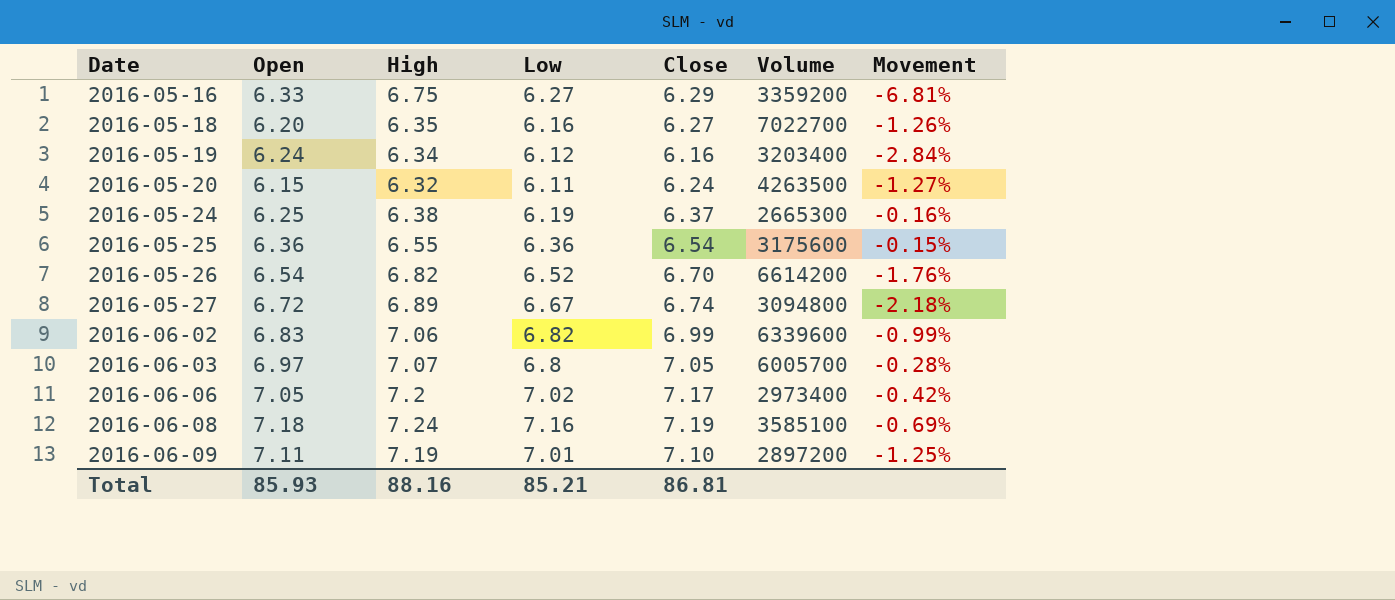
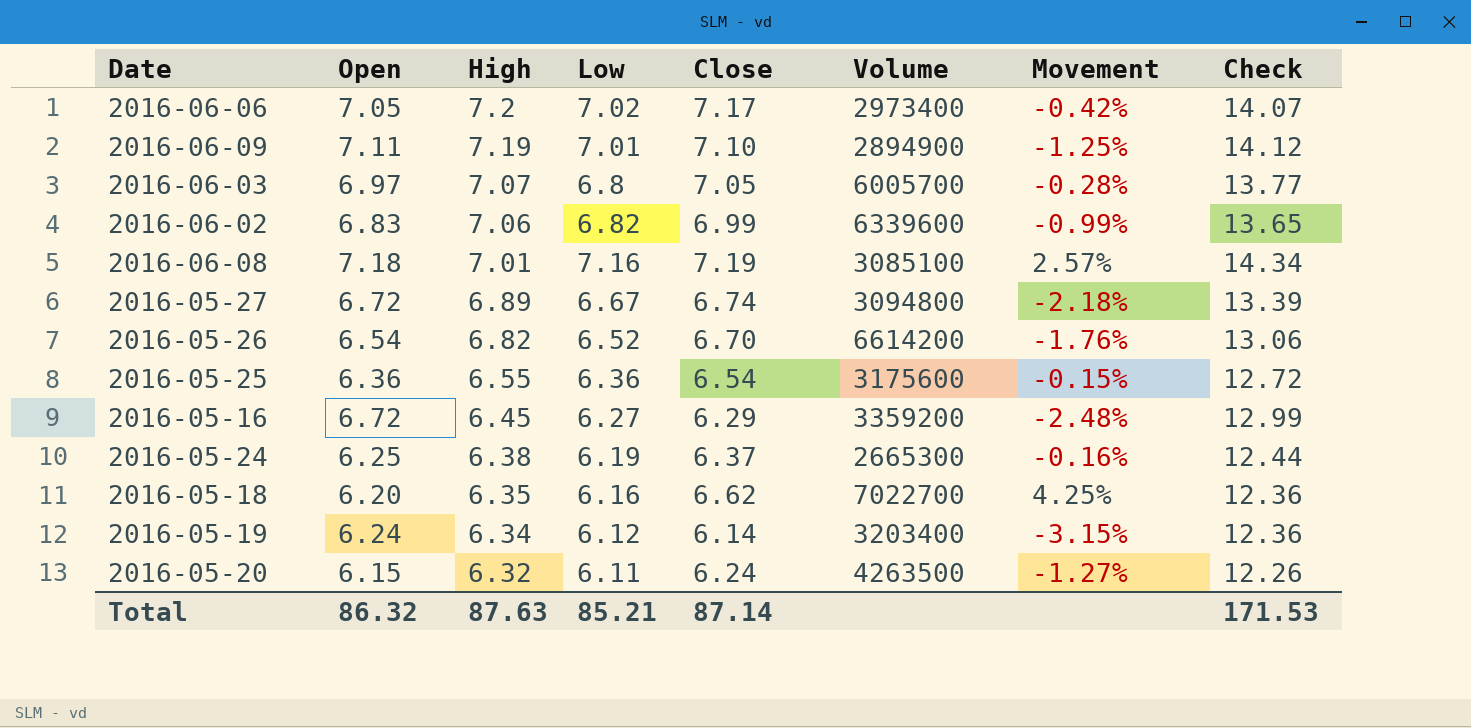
row order: Date ascending -> High descending
column Check | formula: none -> [Open] + [Low]
2016-06-09 | Volume: 2897200 -> 2894900
2016-06-08 | High: 7.24 -> 7.01
2016-06-08 | Volume: 3585100 -> 3085100
2016-06-08 | Movement: -0.69% -> 2.57%
2016-05-16 | Open: 6.33 -> 6.72
2016-05-16 | High: 6.75 -> 6.45
2016-05-16 | Movement: -6.81% -> -2.48%
2016-05-18 | Close: 6.27 -> 6.62
2016-05-18 | Movement: -1.26% -> 4.25%
2016-05-19 | Close: 6.16 -> 6.14
2016-05-19 | Movement: -2.84% -> -3.15%
Total | Open: 85.93 -> 86.32
Total | High: 88.16 -> 87.63
Total | Close: 86.81 -> 87.14

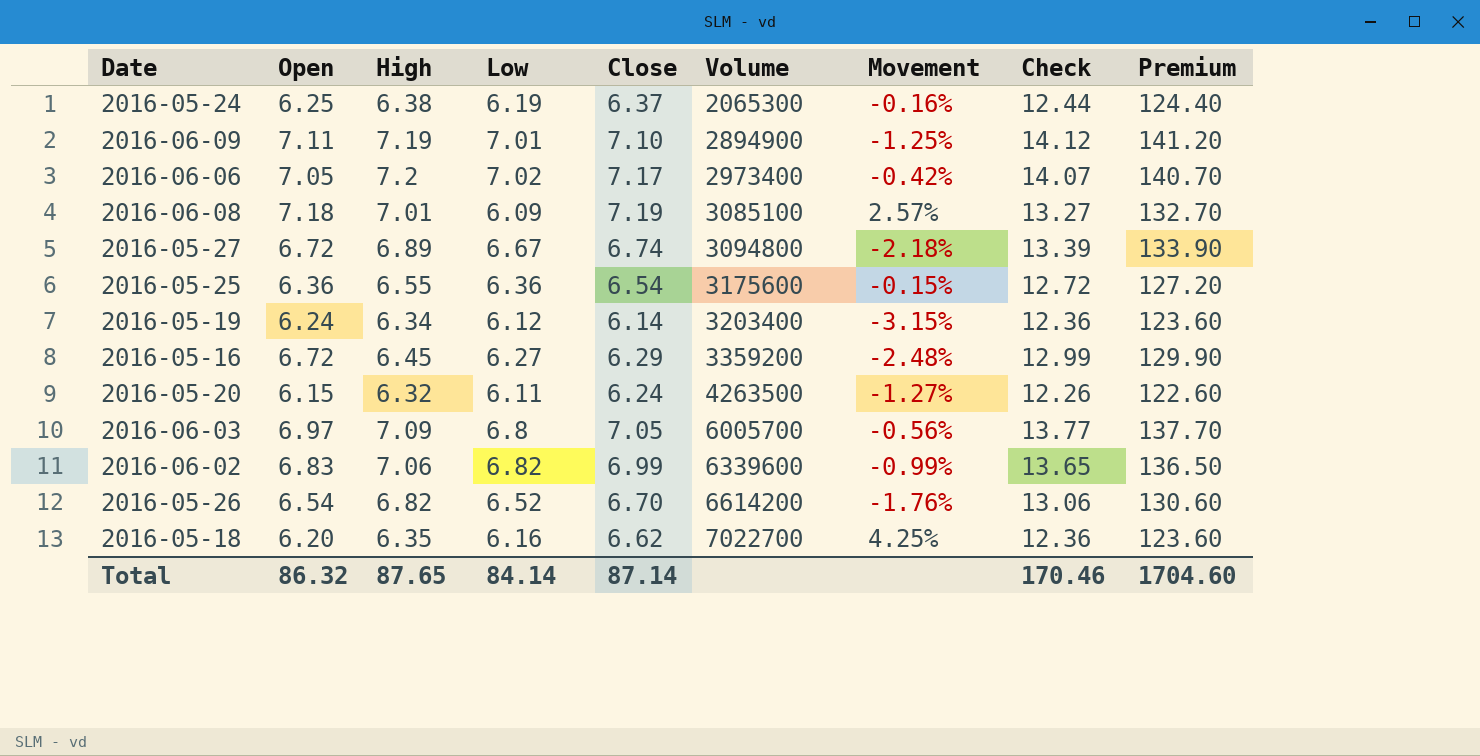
row order: High descending -> Volume ascending
column Premium | formula: none -> [Check] * 10
2016-05-24 | Volume: 2665300 -> 2065300
2016-06-08 | Low: 7.16 -> 6.09
2016-06-08 | Check: 14.34 -> 13.27
2016-06-03 | High: 7.07 -> 7.09
2016-06-03 | Movement: -0.28% -> -0.56%
Total | High: 87.63 -> 87.65
Total | Low: 85.21 -> 84.14
Total | Check: 171.53 -> 170.46

